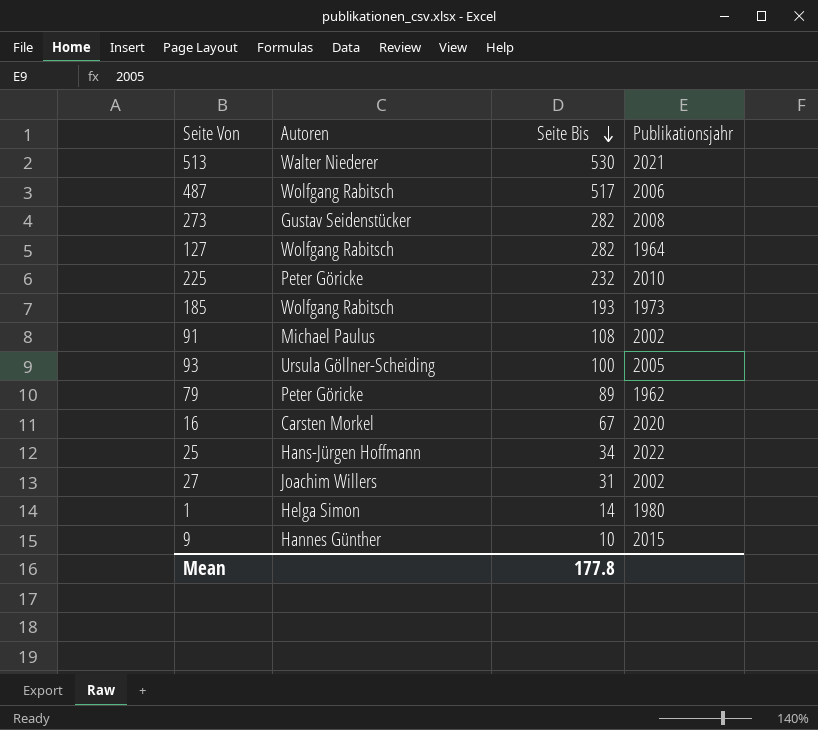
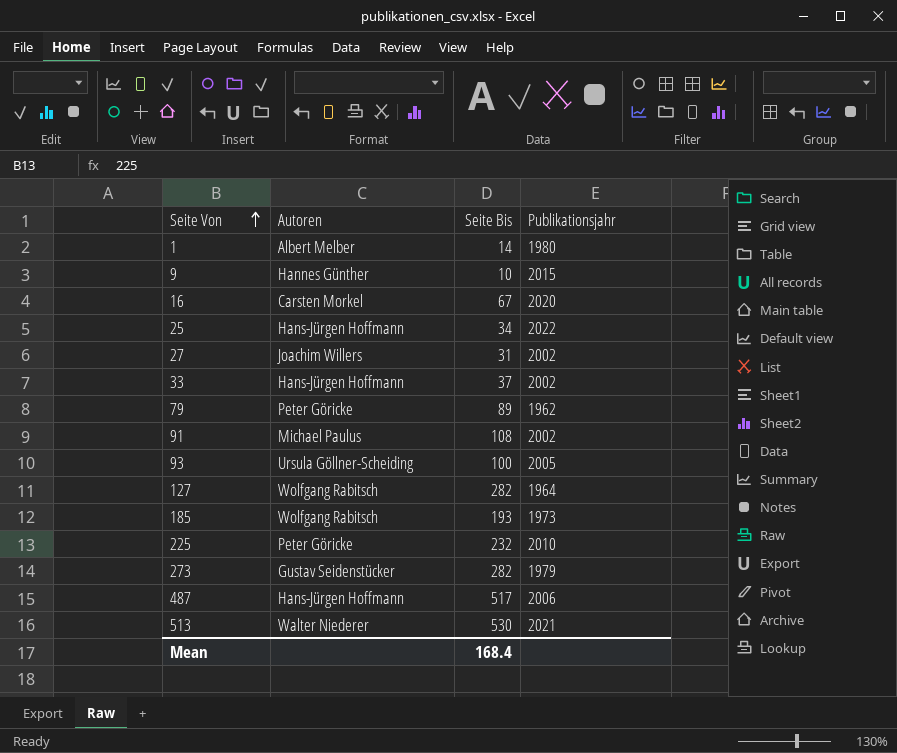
row order: Seite Bis descending -> Seite Von ascending
1 | Autoren: Helga Simon -> Albert Melber
row 33: none -> Hans-Jürgen Hoffmann | 37 | 2002
273 | Publikationsjahr: 2008 -> 1979
487 | Autoren: Wolfgang Rabitsch -> Hans-Jürgen Hoffmann
Mean | Seite Bis: 177.8 -> 168.4

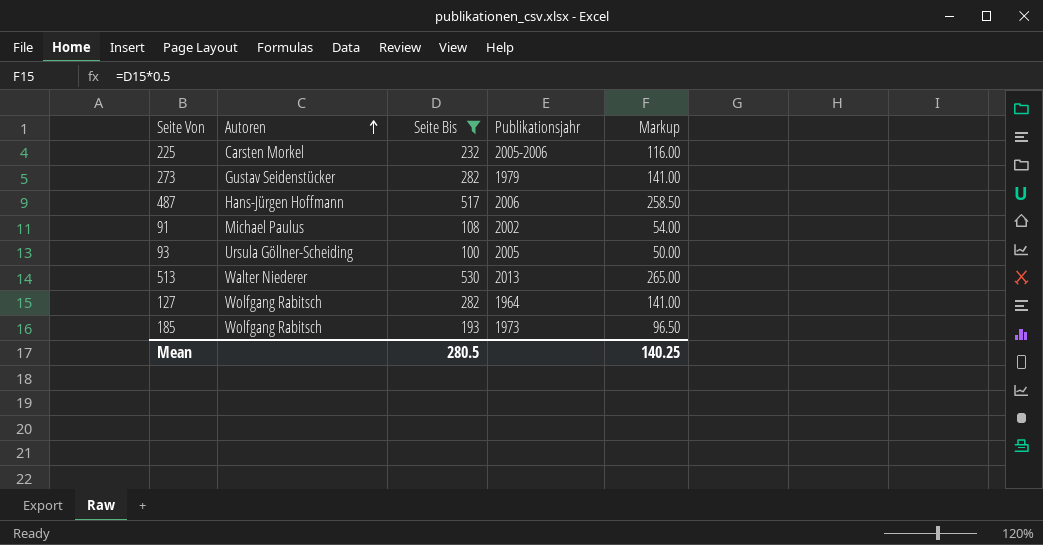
filter: none -> Seite Bis >= 100
row order: Seite Von ascending -> Autoren ascending
column Markup | formula: none -> [Seite Bis] * 0.5
225 | Autoren: Peter Göricke -> Carsten Morkel
225 | Publikationsjahr: 2010 -> 2005-2006
513 | Publikationsjahr: 2021 -> 2013
Mean | Seite Bis: 168.4 -> 280.5

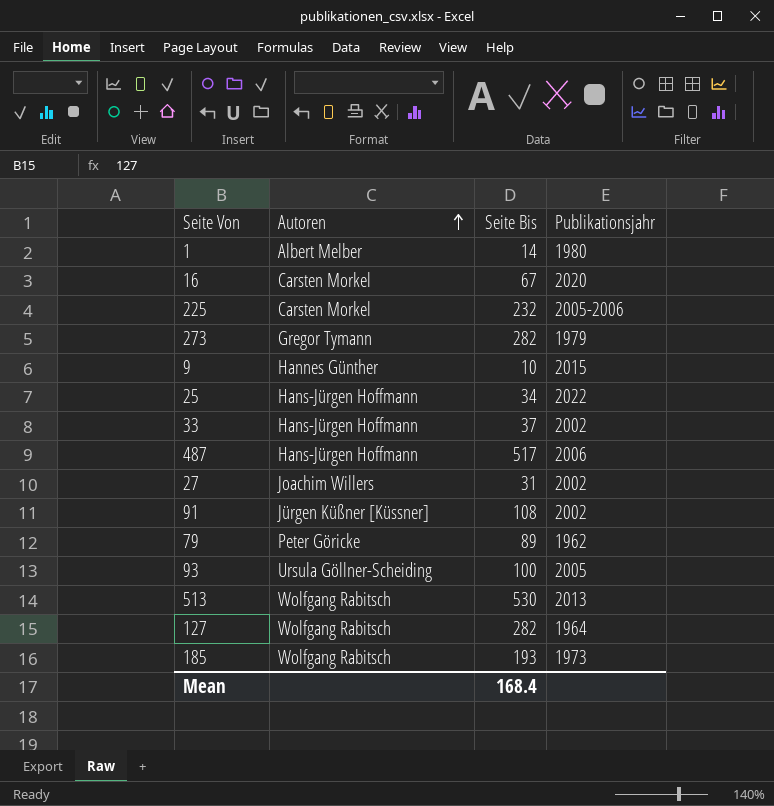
filter: Seite Bis >= 100 -> none
column Markup | formula: [Seite Bis] * 0.5 -> none
273 | Autoren: Gustav Seidenstücker -> Gregor Tymann
91 | Autoren: Michael Paulus -> Jürgen Küßner [Küssner]
513 | Autoren: Walter Niederer -> Wolfgang Rabitsch
Mean | Seite Bis: 280.5 -> 168.4

